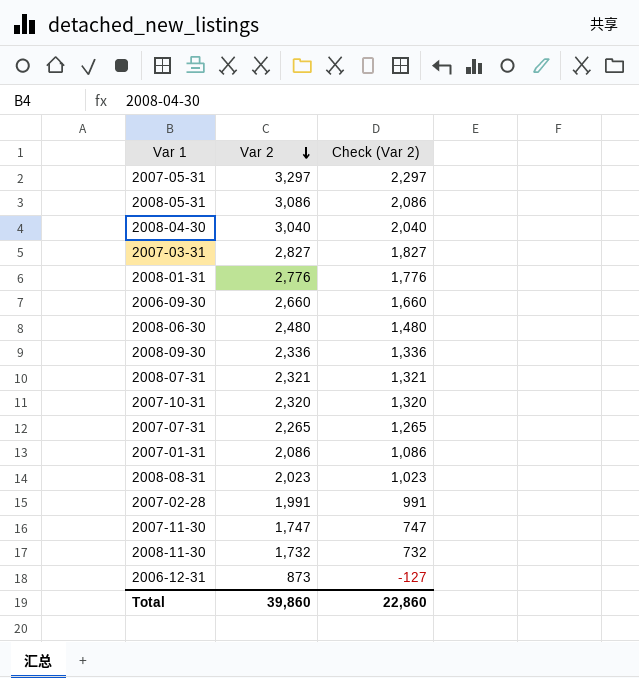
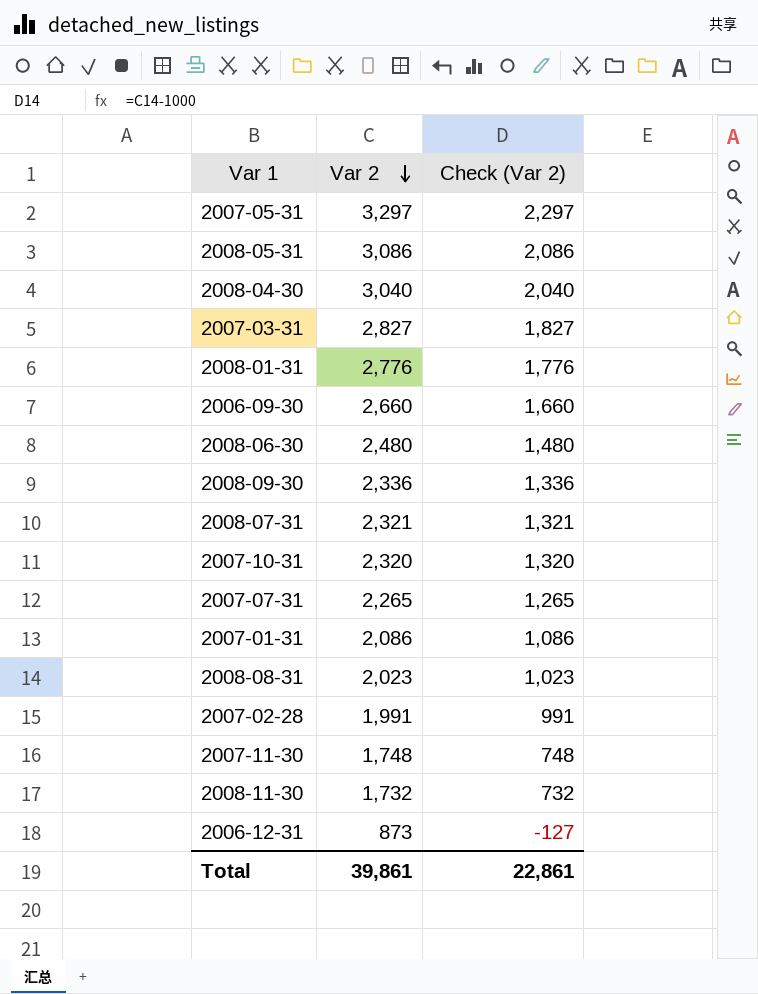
2007-11-30 | Var 2: 1,747 -> 1,748
2007-11-30 | Check (Var 2): 747 -> 748
Total | Var 2: 39,860 -> 39,861
Total | Check (Var 2): 22,860 -> 22,861

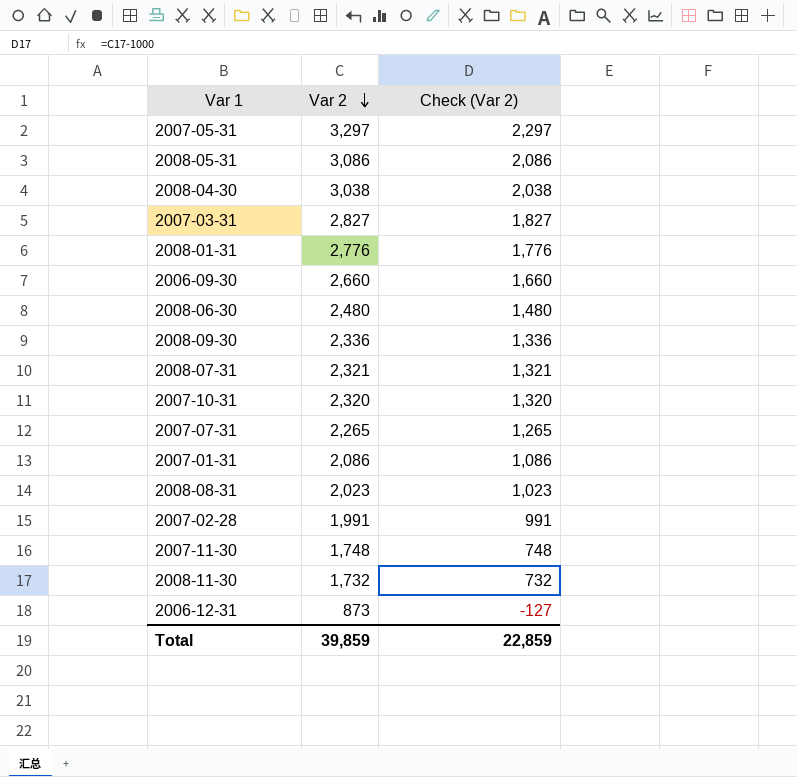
2008-04-30 | Var 2: 3,040 -> 3,038
2008-04-30 | Check (Var 2): 2,040 -> 2,038
Total | Var 2: 39,861 -> 39,859
Total | Check (Var 2): 22,861 -> 22,859

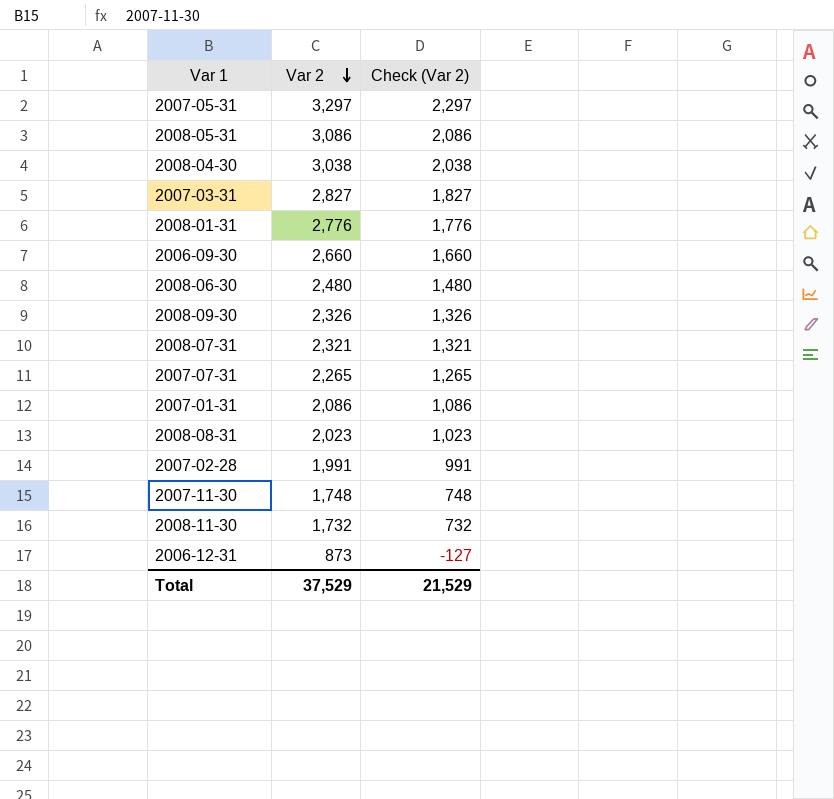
row 2007-10-31: 2,320 | 1,320 -> none
2008-09-30 | Var 2: 2,336 -> 2,326
2008-09-30 | Check (Var 2): 1,336 -> 1,326
Total | Var 2: 39,859 -> 37,529
Total | Check (Var 2): 22,859 -> 21,529

